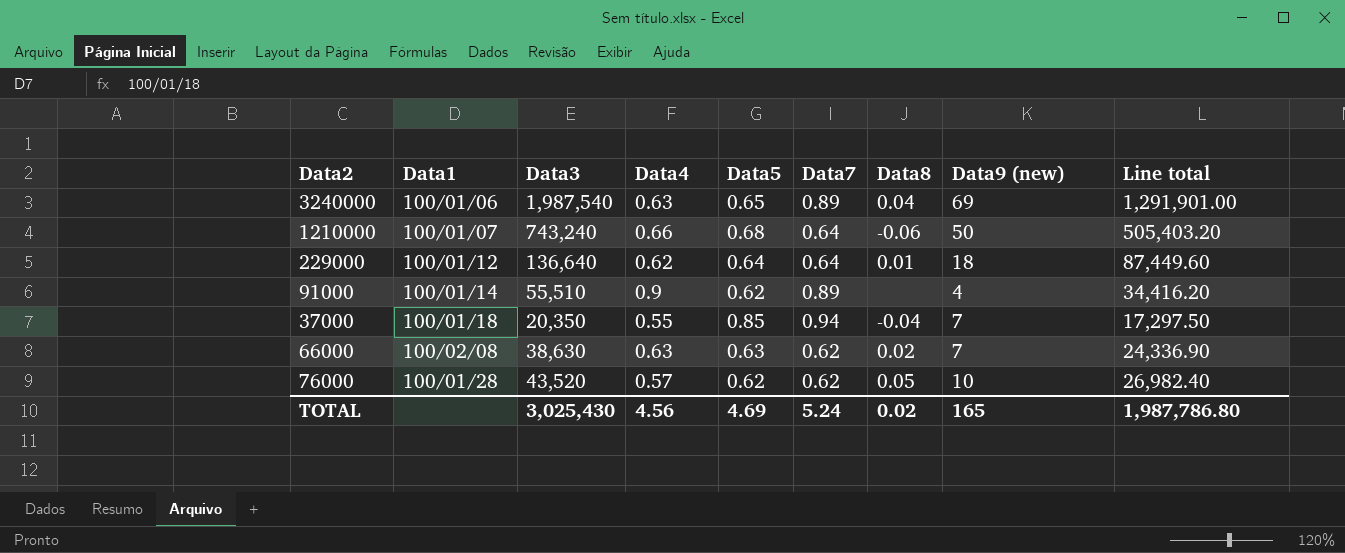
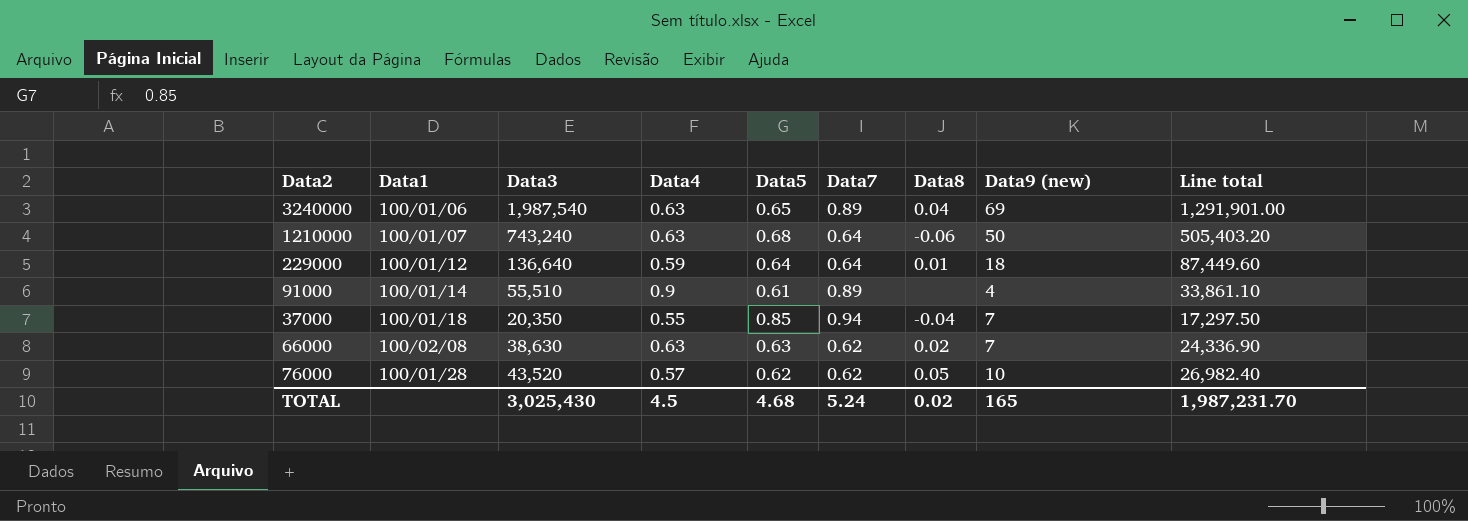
1210000 | Data4: 0.66 -> 0.63
229000 | Data4: 0.62 -> 0.59
91000 | Data5: 0.62 -> 0.61
91000 | Line total: 34,416.20 -> 33,861.10
TOTAL | Data4: 4.56 -> 4.5
TOTAL | Data5: 4.69 -> 4.68
TOTAL | Line total: 1,987,786.80 -> 1,987,231.70

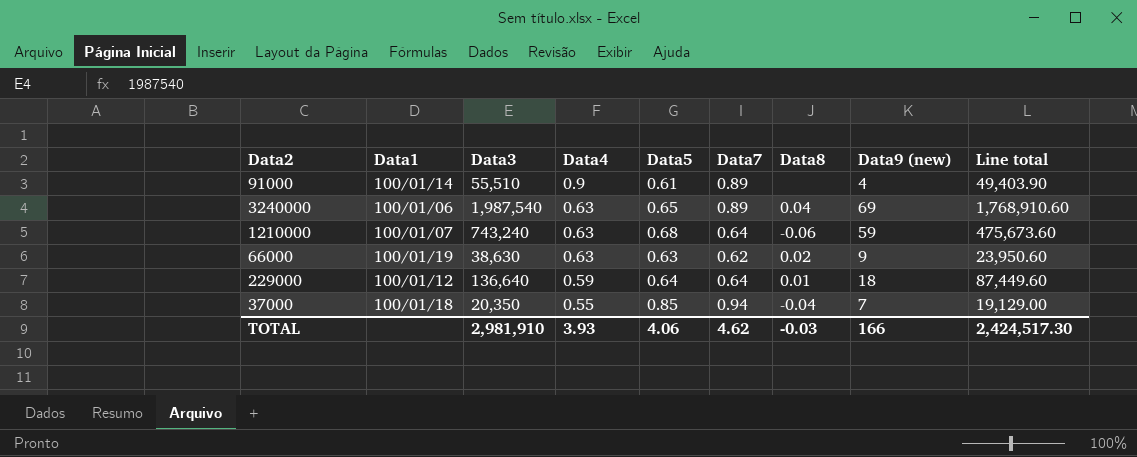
row order: none -> Data4 descending
column Line total | formula: [Data3] * [Data5] -> [Data3] * [Data7]
row 76000: 100/01/28 | 43,520 | 0.57 | 0.62 | 0.62 | 0.05 | 10 | 26,982.40 -> none
1210000 | Data9 (new): 50 -> 59
66000 | Data1: 100/02/08 -> 100/01/19
66000 | Data9 (new): 7 -> 9
TOTAL | Data3: 3,025,430 -> 2,981,910
TOTAL | Data4: 4.5 -> 3.93
TOTAL | Data5: 4.68 -> 4.06
TOTAL | Data7: 5.24 -> 4.62
TOTAL | Data8: 0.02 -> -0.03
TOTAL | Data9 (new): 165 -> 166
TOTAL | Line total: 1,987,231.70 -> 2,424,517.30

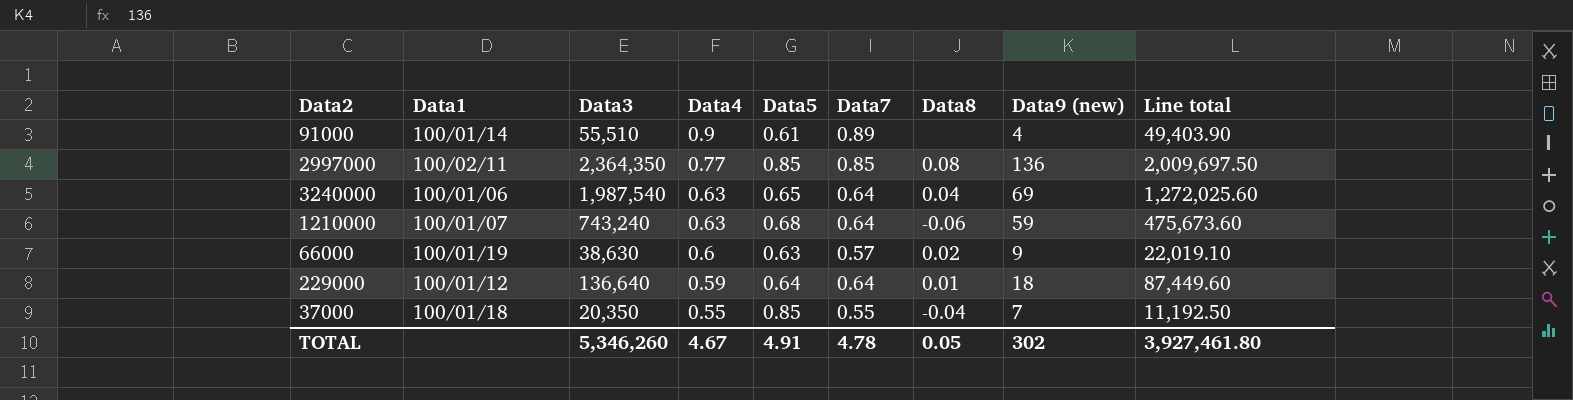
row 2997000: none -> 100/02/11 | 2,364,350 | 0.77 | 0.85 | 0.85 | 0.08 | 136 | 2,009,697.50
3240000 | Data7: 0.89 -> 0.64
3240000 | Line total: 1,768,910.60 -> 1,272,025.60
66000 | Data4: 0.63 -> 0.6
66000 | Data7: 0.62 -> 0.57
66000 | Line total: 23,950.60 -> 22,019.10
37000 | Data7: 0.94 -> 0.55
37000 | Line total: 19,129.00 -> 11,192.50
TOTAL | Data3: 2,981,910 -> 5,346,260
TOTAL | Data4: 3.93 -> 4.67
TOTAL | Data5: 4.06 -> 4.91
TOTAL | Data7: 4.62 -> 4.78
TOTAL | Data8: -0.03 -> 0.05
TOTAL | Data9 (new): 166 -> 302
TOTAL | Line total: 2,424,517.30 -> 3,927,461.80

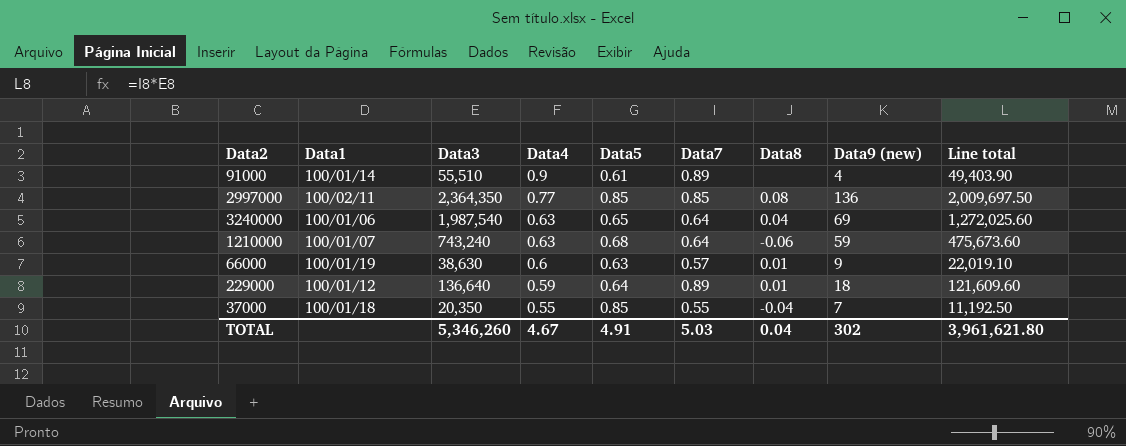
66000 | Data8: 0.02 -> 0.01
229000 | Data7: 0.64 -> 0.89
229000 | Line total: 87,449.60 -> 121,609.60
TOTAL | Data7: 4.78 -> 5.03
TOTAL | Data8: 0.05 -> 0.04
TOTAL | Line total: 3,927,461.80 -> 3,961,621.80

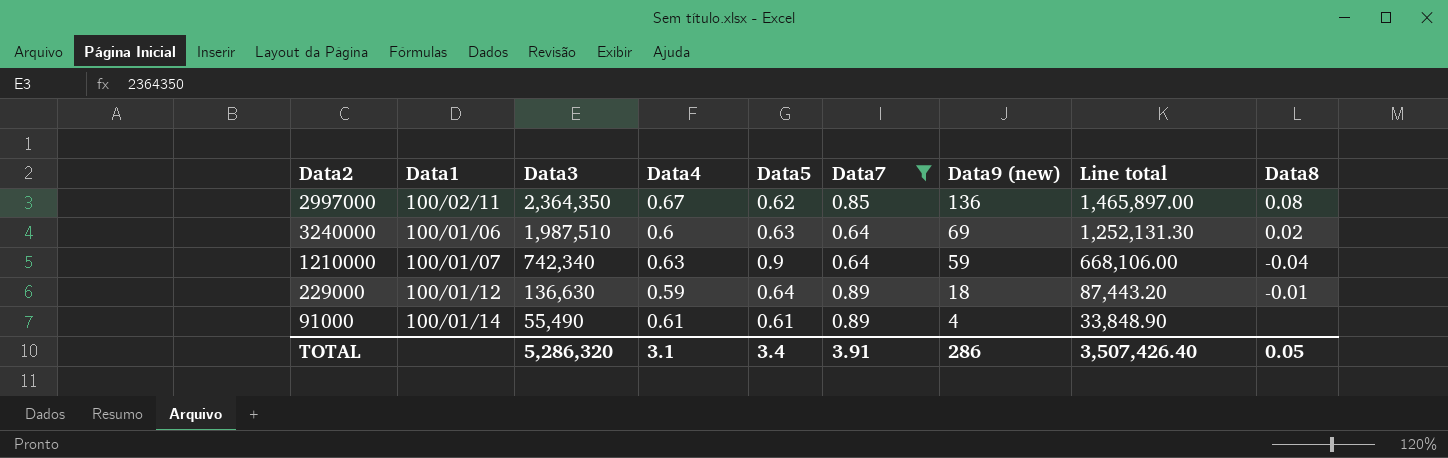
filter: none -> Data7 >= 0.64
row order: Data4 descending -> Data3 descending
column Line total | formula: [Data3] * [Data7] -> [Data3] * [Data5]
column Data8 | position: 7 -> 9
2997000 | Data4: 0.77 -> 0.67
2997000 | Data5: 0.85 -> 0.62
3240000 | Data3: 1,987,540 -> 1,987,510
3240000 | Data4: 0.63 -> 0.6
3240000 | Data5: 0.65 -> 0.63
3240000 | Data8: 0.04 -> 0.02
1210000 | Data3: 743,240 -> 742,340
1210000 | Data5: 0.68 -> 0.9
1210000 | Data8: -0.06 -> -0.04
229000 | Data3: 136,640 -> 136,630
229000 | Data8: 0.01 -> -0.01
91000 | Data3: 55,510 -> 55,490
91000 | Data4: 0.9 -> 0.61
TOTAL | Data3: 5,346,260 -> 5,286,320
TOTAL | Data4: 4.67 -> 3.1
TOTAL | Data5: 4.91 -> 3.4
TOTAL | Data7: 5.03 -> 3.91
TOTAL | Data9 (new): 302 -> 286
TOTAL | Line total: 3,961,621.80 -> 3,507,426.40
TOTAL | Data8: 0.04 -> 0.05

